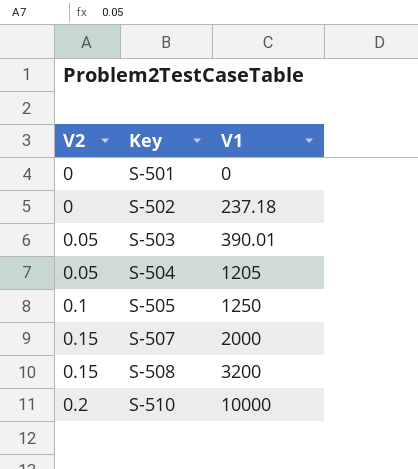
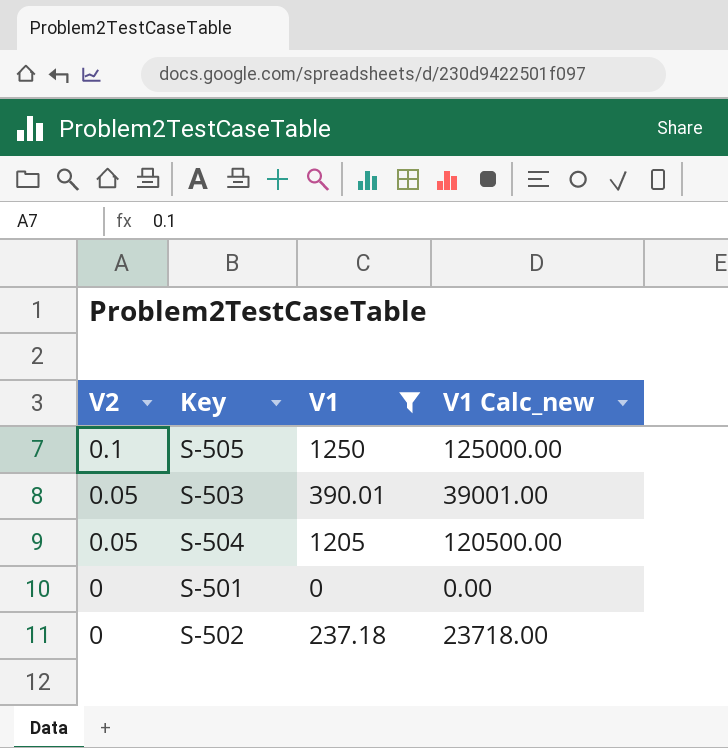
filter: none -> V1 <= 1250
row order: V2 ascending -> V2 descending
column V1 Calc_new | formula: none -> [V1] * 100

